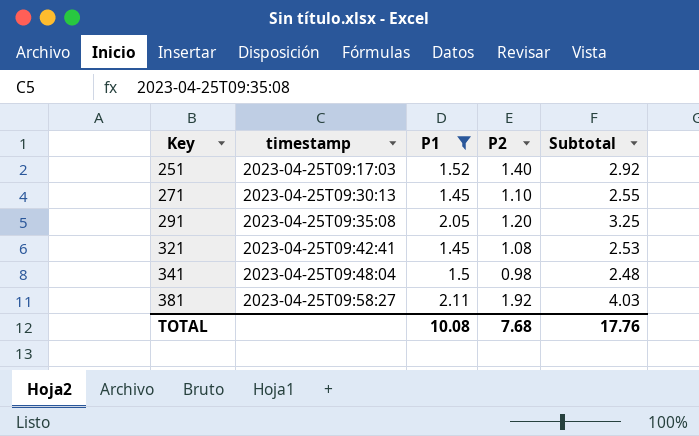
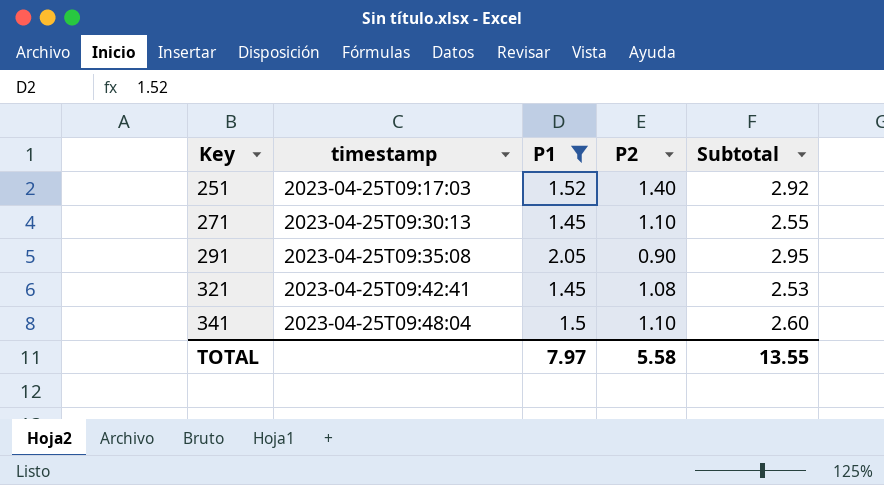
row 381: 2023-04-25T09:58:27 | 2.11 | 1.92 | 4.03 -> none
291 | P2: 1.20 -> 0.90
291 | Subtotal: 3.25 -> 2.95
341 | P2: 0.98 -> 1.10
341 | Subtotal: 2.48 -> 2.60
TOTAL | P1: 10.08 -> 7.97
TOTAL | P2: 7.68 -> 5.58
TOTAL | Subtotal: 17.76 -> 13.55

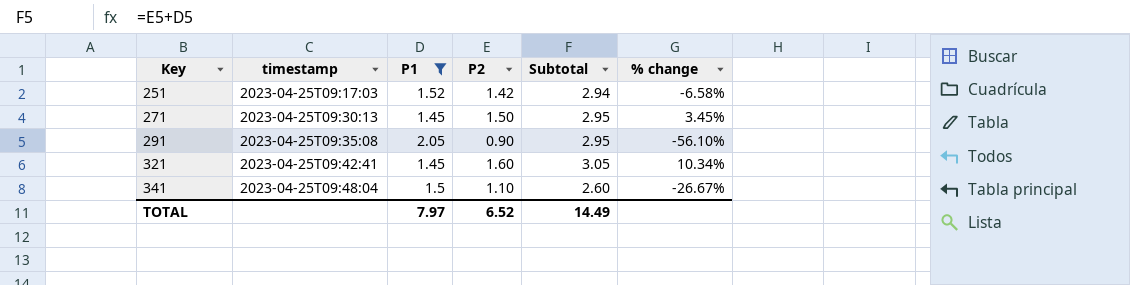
column % change | formula: none -> ([P2] - [P1]) / [P1]
251 | P2: 1.40 -> 1.42
251 | Subtotal: 2.92 -> 2.94
271 | P2: 1.10 -> 1.50
271 | Subtotal: 2.55 -> 2.95
321 | P2: 1.08 -> 1.60
321 | Subtotal: 2.53 -> 3.05
TOTAL | P2: 5.58 -> 6.52
TOTAL | Subtotal: 13.55 -> 14.49

